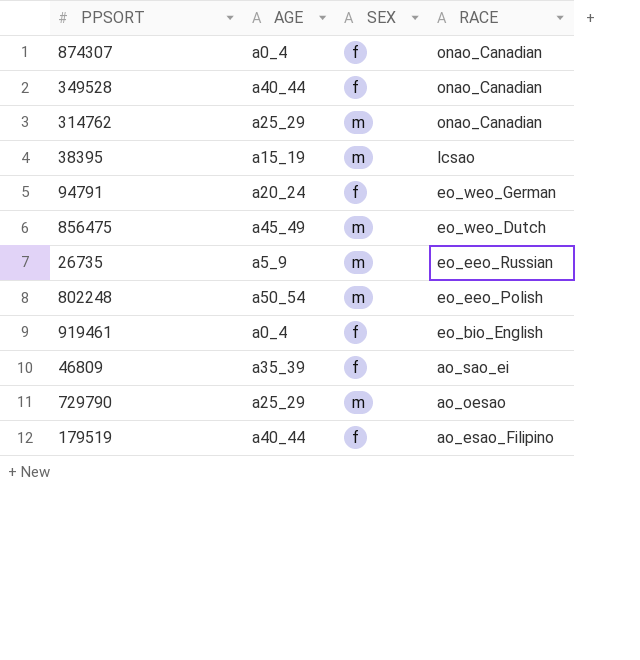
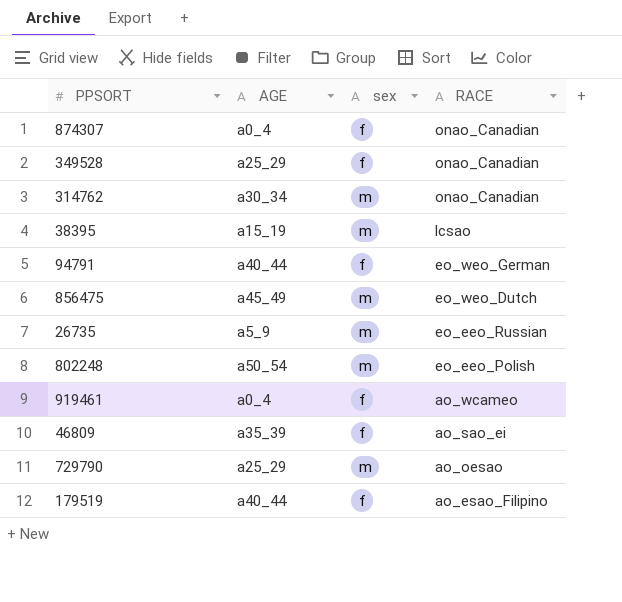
column name: SEX -> sex
349528 | AGE: a40_44 -> a25_29
314762 | AGE: a25_29 -> a30_34
94791 | AGE: a20_24 -> a40_44
919461 | RACE: eo_bio_English -> ao_wcameo

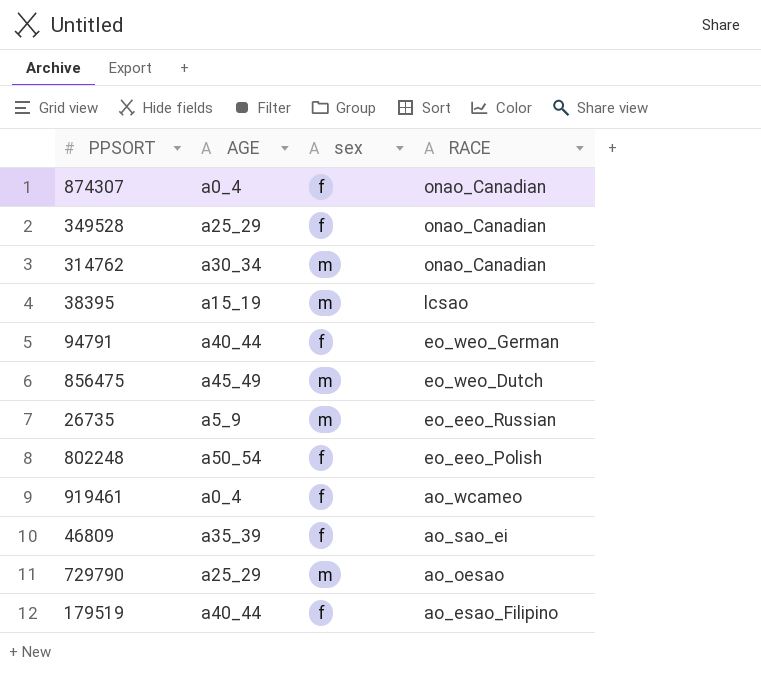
802248 | sex: m -> f

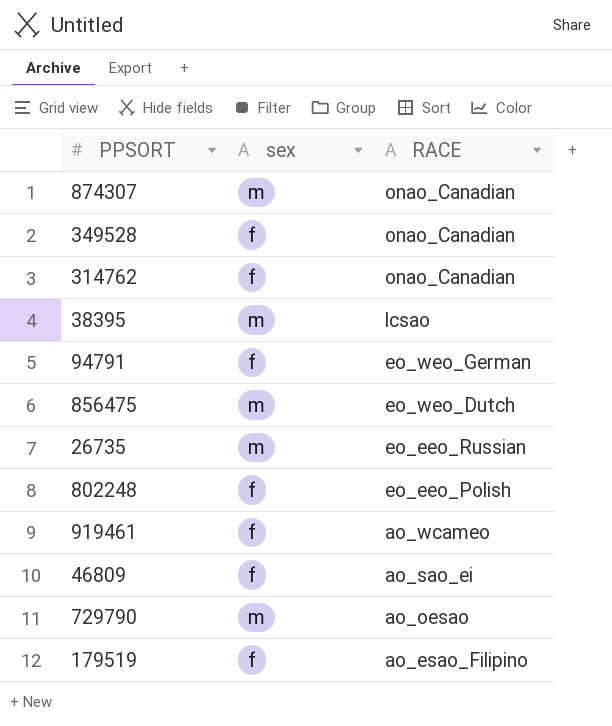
column AGE | position: 2 -> none
874307 | sex: f -> m
314762 | sex: m -> f

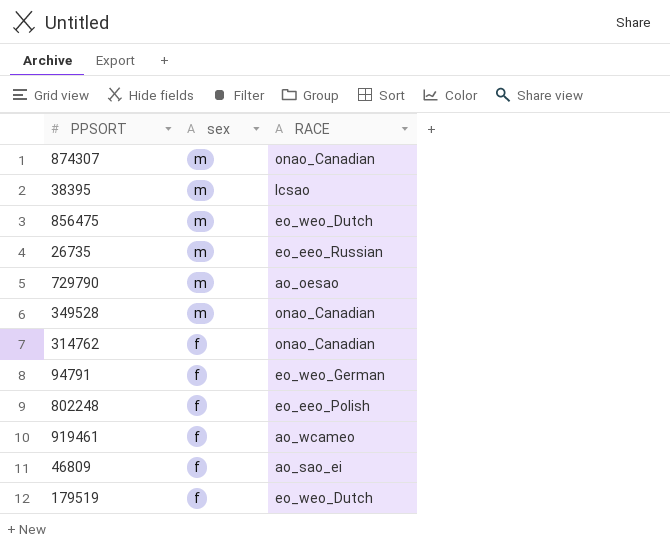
row order: RACE descending -> sex descending
349528 | sex: f -> m
179519 | RACE: ao_esao_Filipino -> eo_weo_Dutch

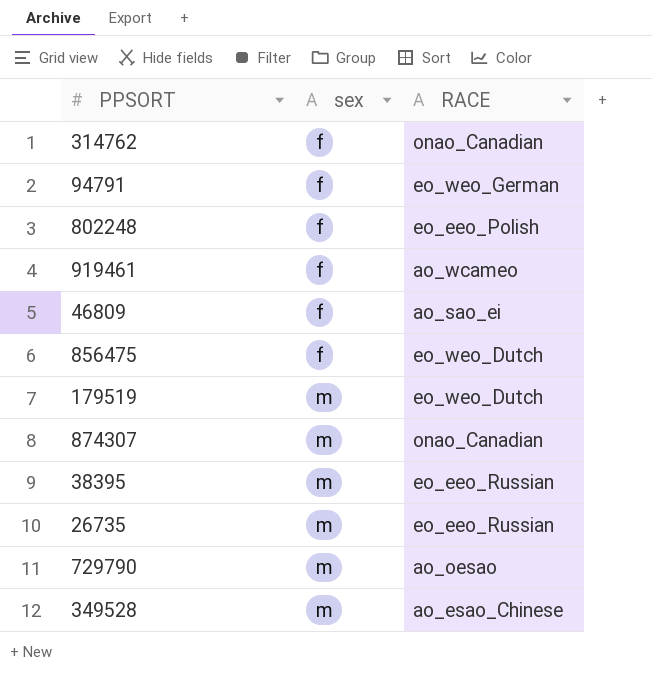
row order: sex descending -> sex ascending
856475 | sex: m -> f
179519 | sex: f -> m
38395 | RACE: lcsao -> eo_eeo_Russian
349528 | RACE: onao_Canadian -> ao_esao_Chinese

